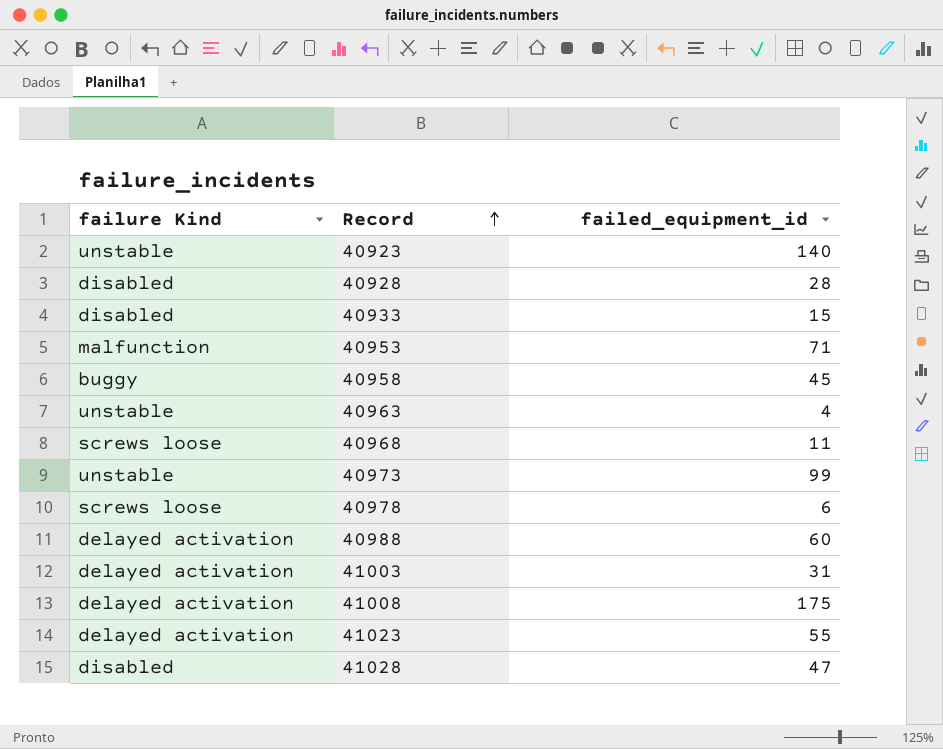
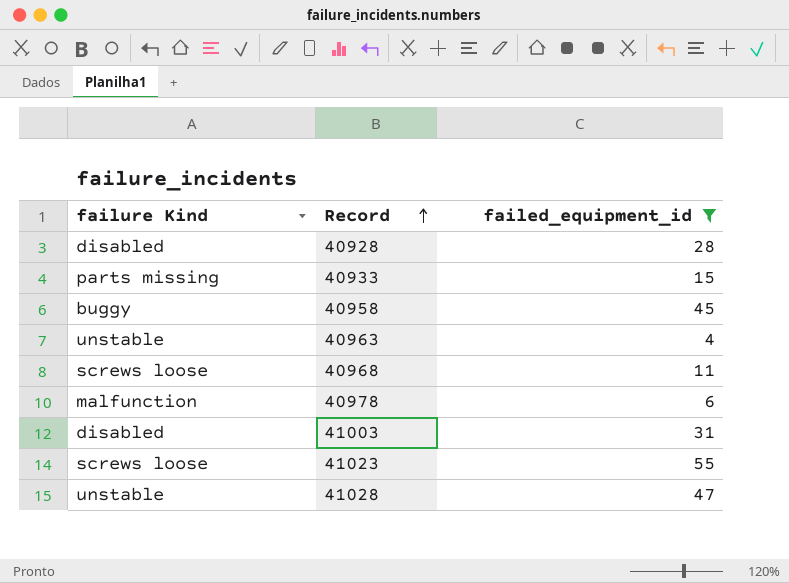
filter: none -> failed_equipment_id <= 55
40933 | failure Kind: disabled -> parts missing
40978 | failure Kind: screws loose -> malfunction
41003 | failure Kind: delayed activation -> disabled
41023 | failure Kind: delayed activation -> screws loose
41028 | failure Kind: disabled -> unstable

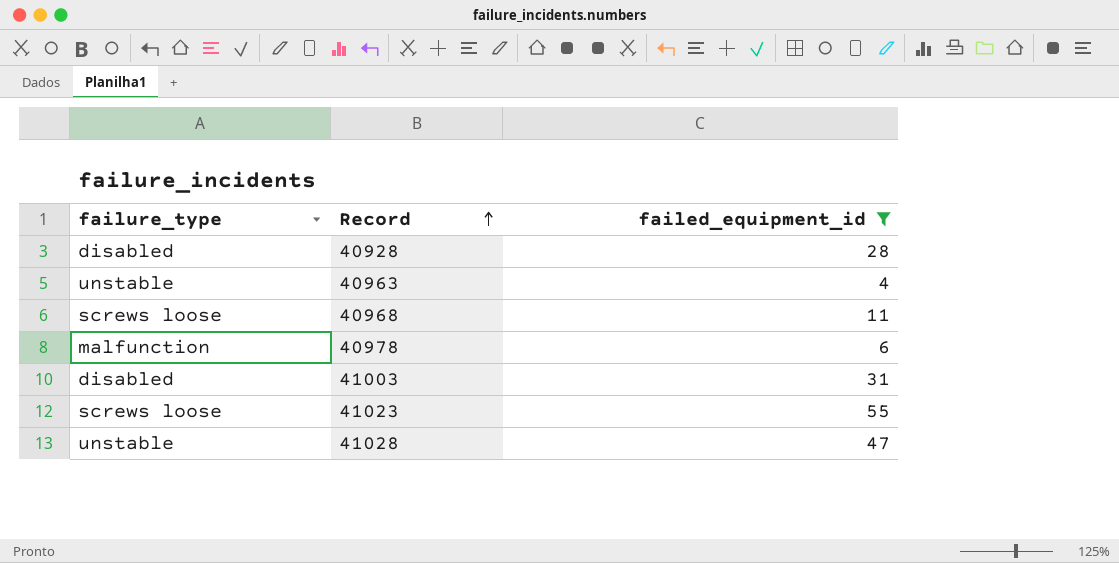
column name: failure Kind -> failure_type
row 40933: parts missing | 15 -> none
row 40958: buggy | 45 -> none

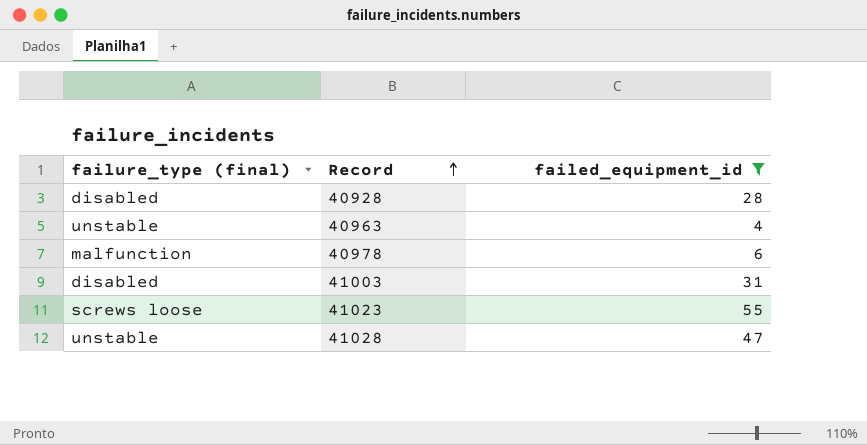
column name: failure_type -> failure_type (final)
row 40968: screws loose | 11 -> none

